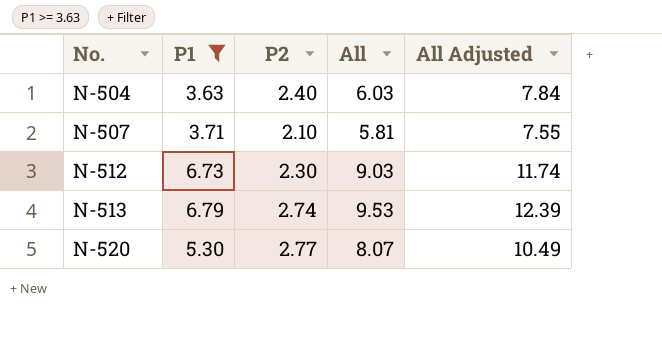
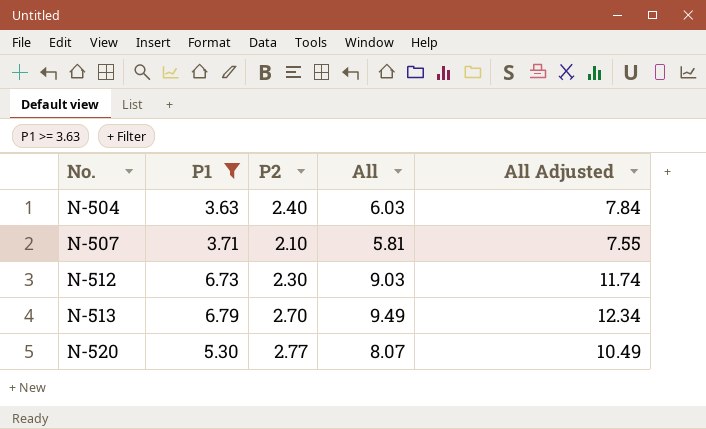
N-513 | P2: 2.74 -> 2.70
N-513 | All: 9.53 -> 9.49
N-513 | All Adjusted: 12.39 -> 12.34

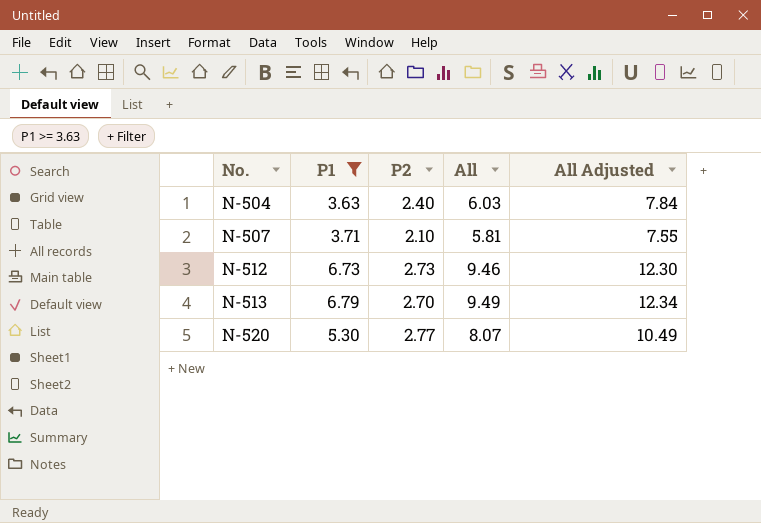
N-512 | P2: 2.30 -> 2.73
N-512 | All: 9.03 -> 9.46
N-512 | All Adjusted: 11.74 -> 12.30

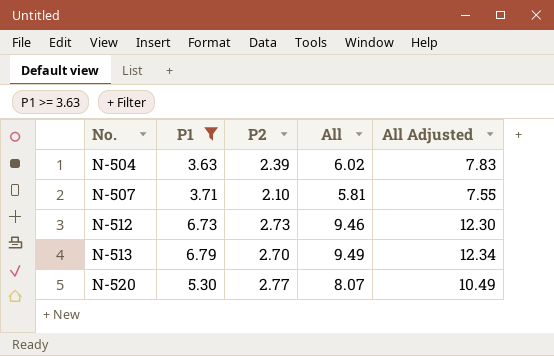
N-504 | P2: 2.40 -> 2.39
N-504 | All: 6.03 -> 6.02
N-504 | All Adjusted: 7.84 -> 7.83

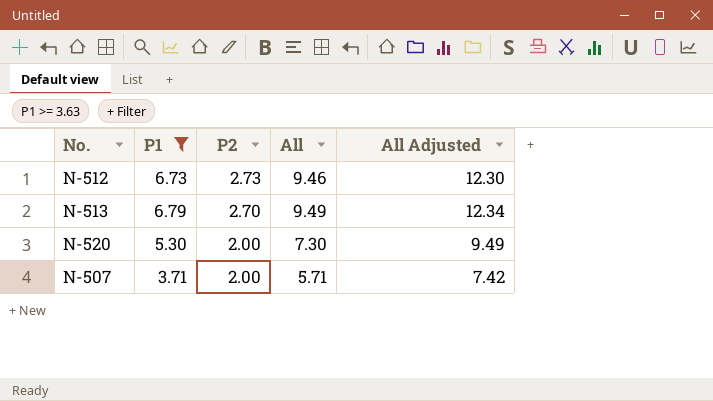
row order: No. ascending -> P2 descending
row N-504: 3.63 | 2.39 | 6.02 | 7.83 -> none
N-520 | P2: 2.77 -> 2.00
N-520 | All: 8.07 -> 7.30
N-520 | All Adjusted: 10.49 -> 9.49
N-507 | P2: 2.10 -> 2.00
N-507 | All: 5.81 -> 5.71
N-507 | All Adjusted: 7.55 -> 7.42

